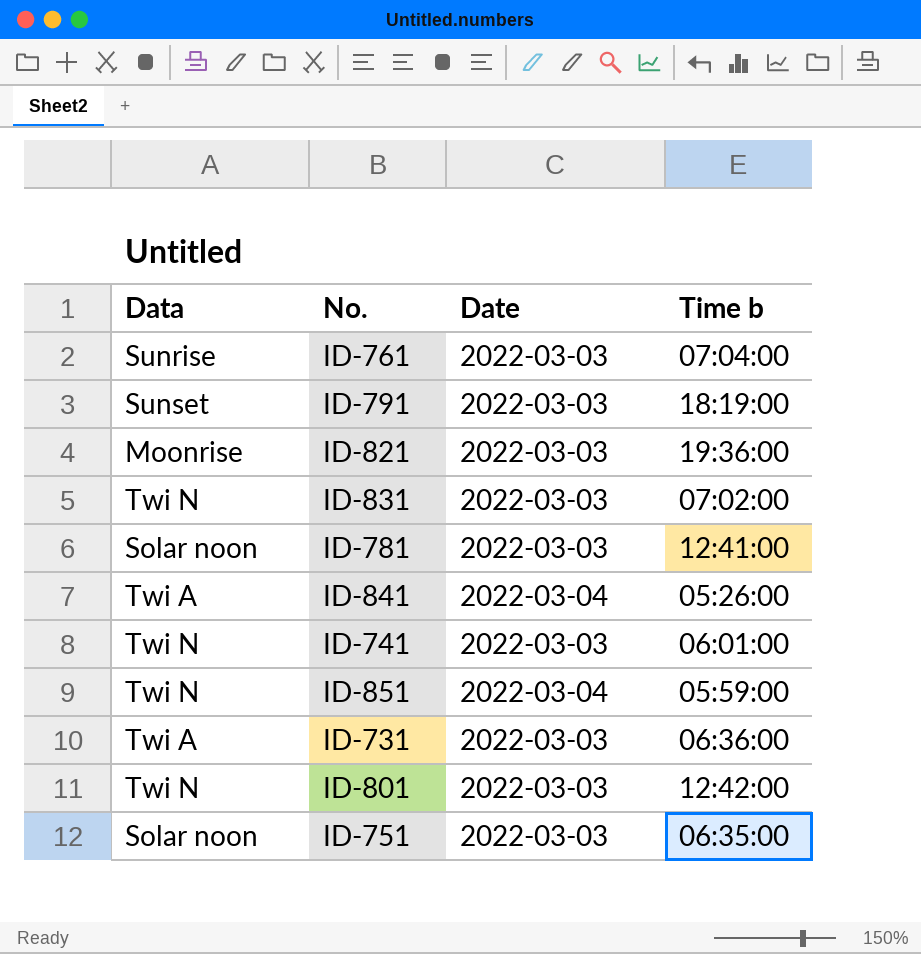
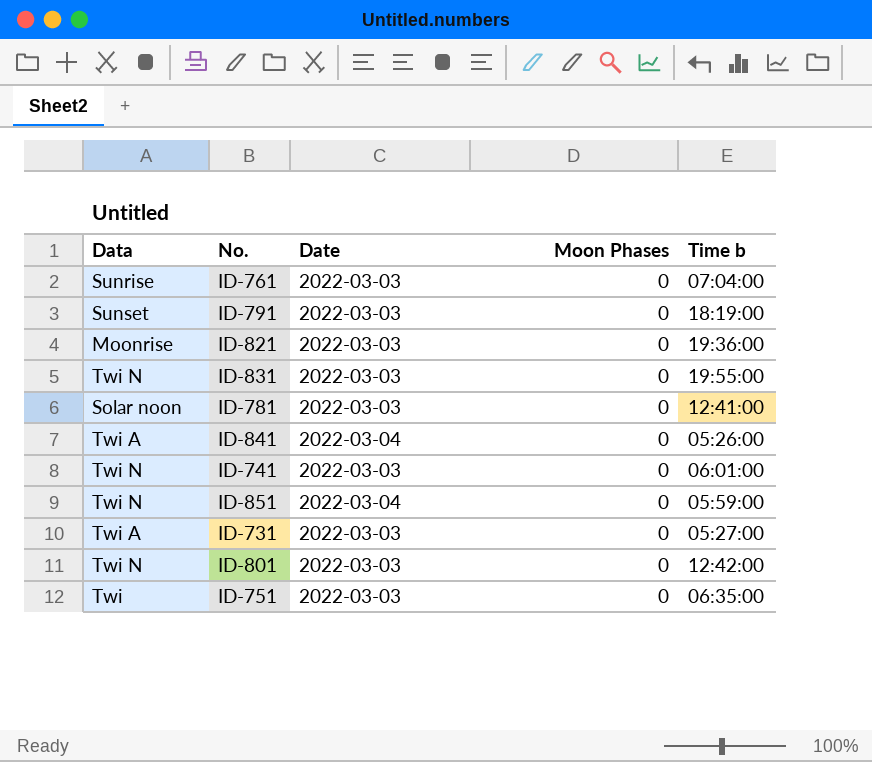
column Moon Phases | position: none -> 4
ID-831 | Time b: 07:02:00 -> 19:55:00
ID-731 | Time b: 06:36:00 -> 05:27:00
ID-751 | Data: Solar noon -> Twi

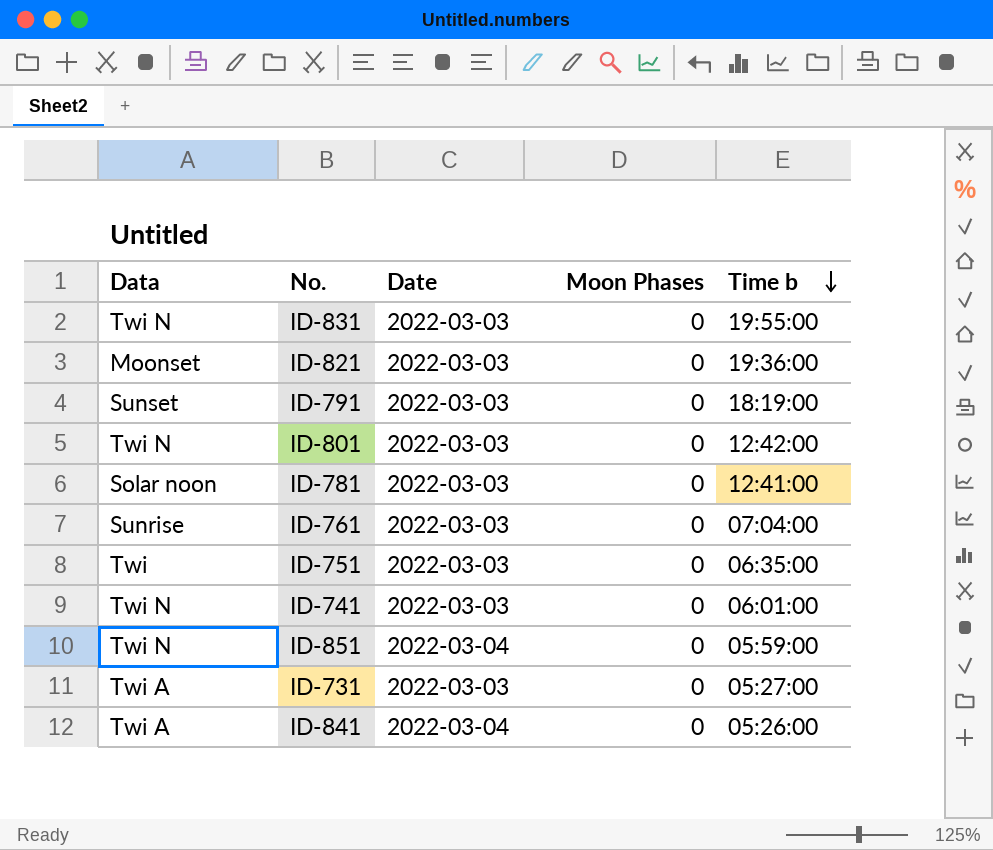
row order: none -> Time b descending
ID-821 | Data: Moonrise -> Moonset

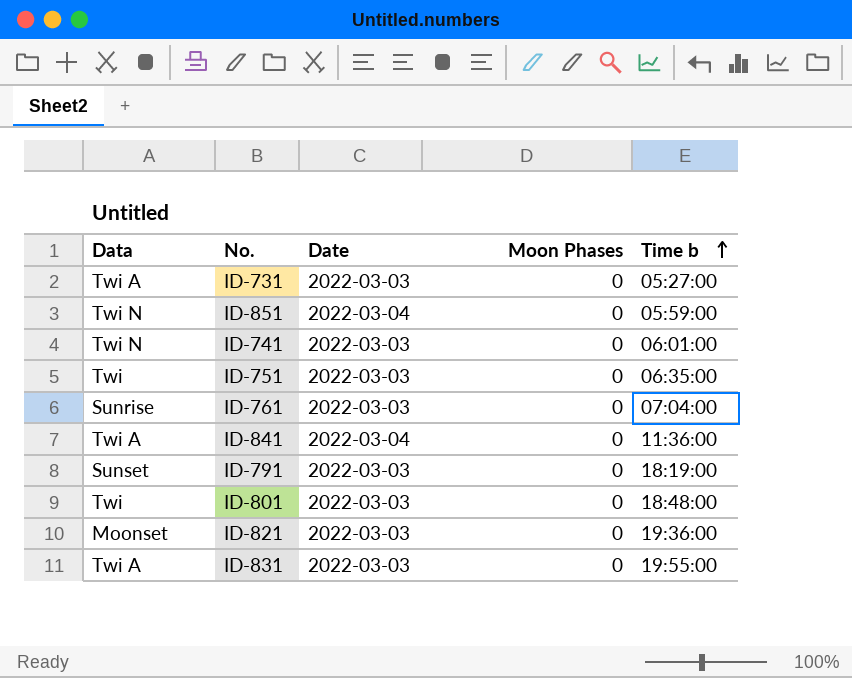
row order: Time b descending -> Time b ascending
row ID-781: Solar noon | 2022-03-03 | 0 | 12:41:00 -> none
ID-841 | Time b: 05:26:00 -> 11:36:00
ID-801 | Data: Twi N -> Twi
ID-801 | Time b: 12:42:00 -> 18:48:00
ID-831 | Data: Twi N -> Twi A

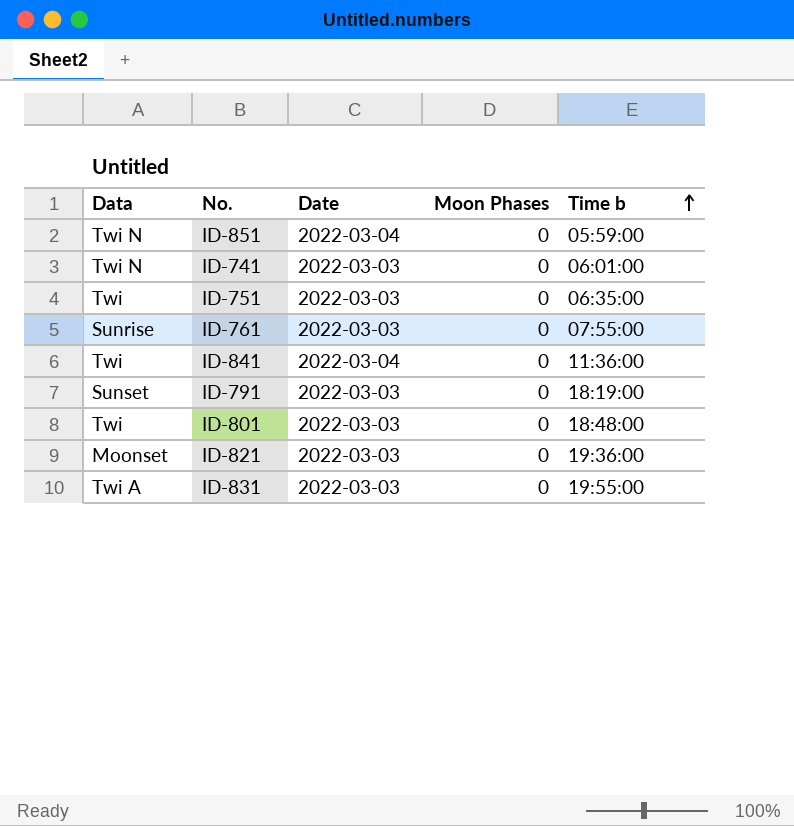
row ID-731: Twi A | 2022-03-03 | 0 | 05:27:00 -> none
ID-761 | Time b: 07:04:00 -> 07:55:00
ID-841 | Data: Twi A -> Twi

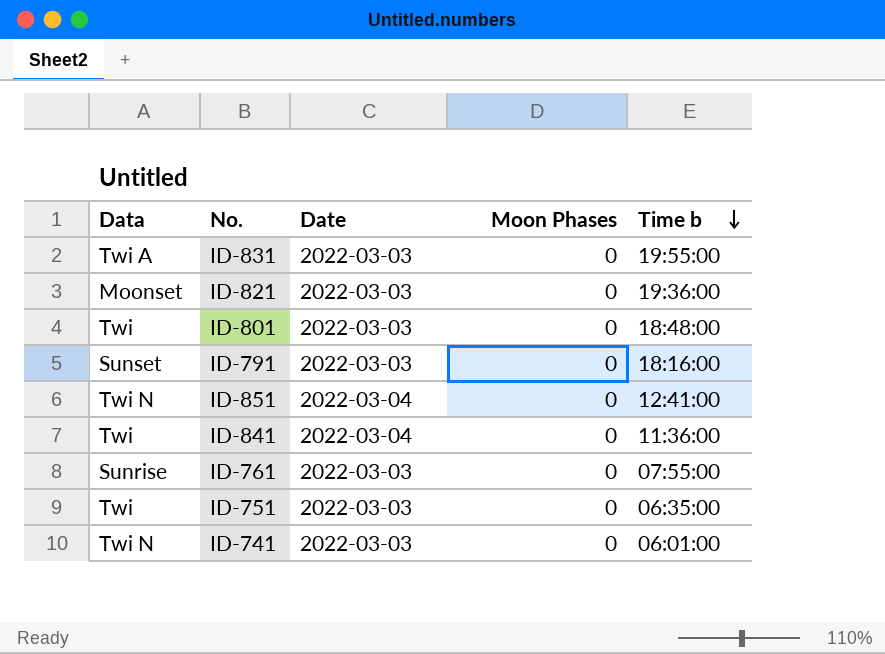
row order: Time b ascending -> Time b descending
ID-791 | Time b: 18:19:00 -> 18:16:00
ID-851 | Time b: 05:59:00 -> 12:41:00

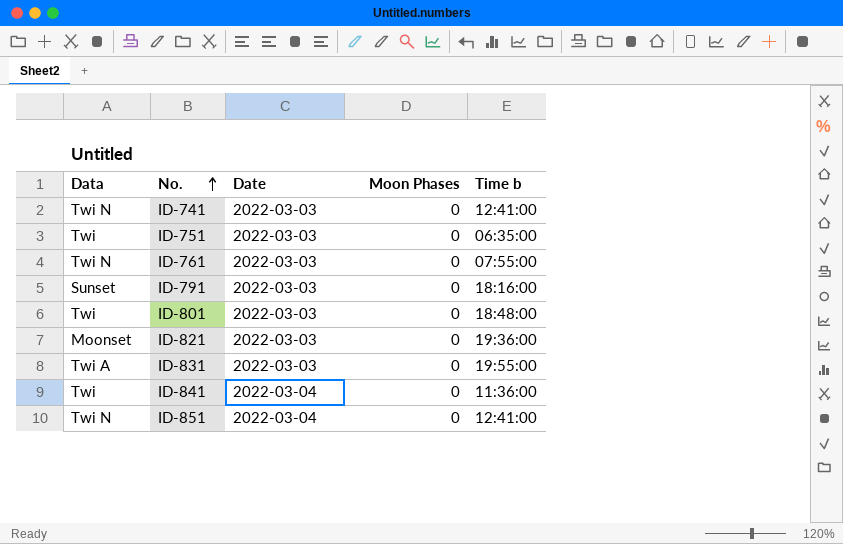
row order: Time b descending -> No. ascending
ID-741 | Time b: 06:01:00 -> 12:41:00
ID-761 | Data: Sunrise -> Twi N

